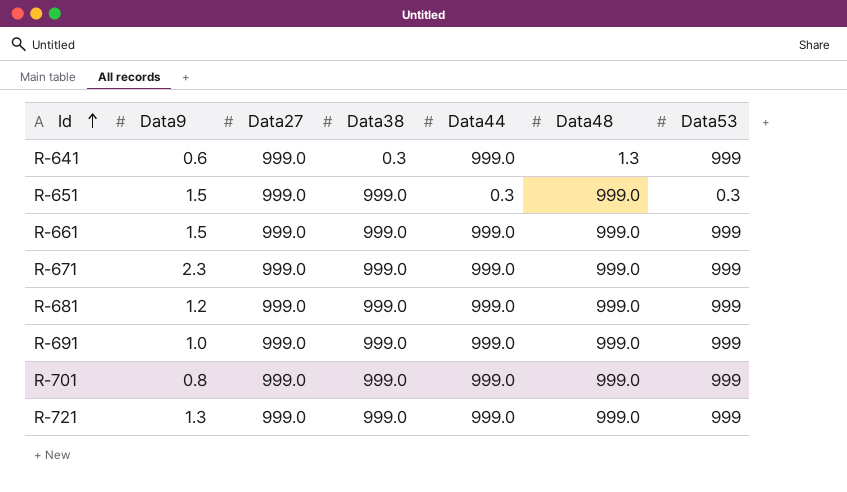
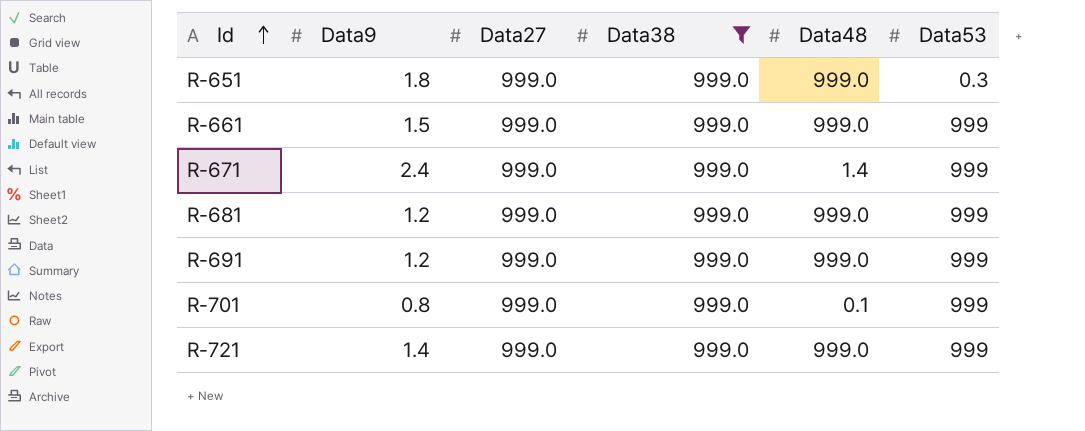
filter: none -> Data38 = 999.0
column Data44 | position: 5 -> none
R-651 | Data9: 1.5 -> 1.8
R-671 | Data9: 2.3 -> 2.4
R-671 | Data48: 999.0 -> 1.4
R-691 | Data9: 1.0 -> 1.2
R-701 | Data48: 999.0 -> 0.1
R-721 | Data9: 1.3 -> 1.4

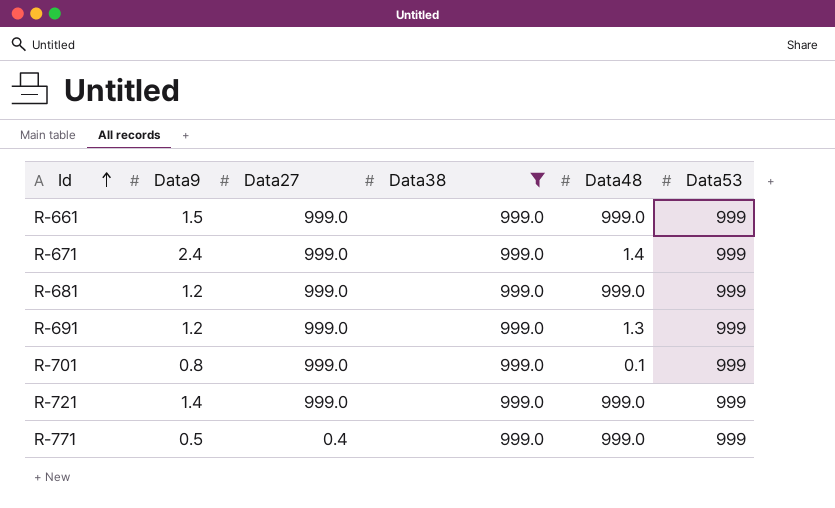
row R-651: 1.8 | 999.0 | 999.0 | 999.0 | 0.3 -> none
R-691 | Data48: 999.0 -> 1.3
row R-771: none -> 0.5 | 0.4 | 999.0 | 999.0 | 999

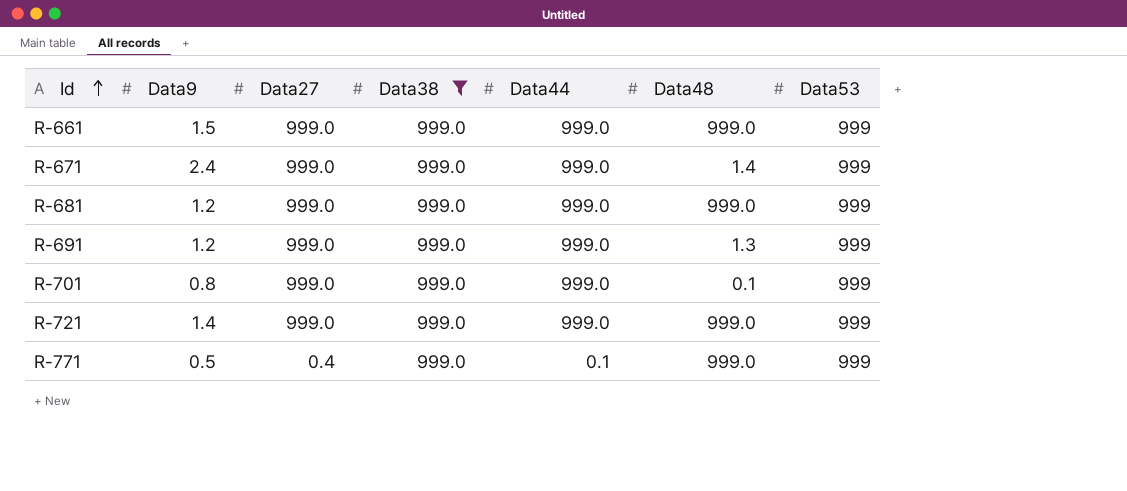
column Data44 | position: none -> 5

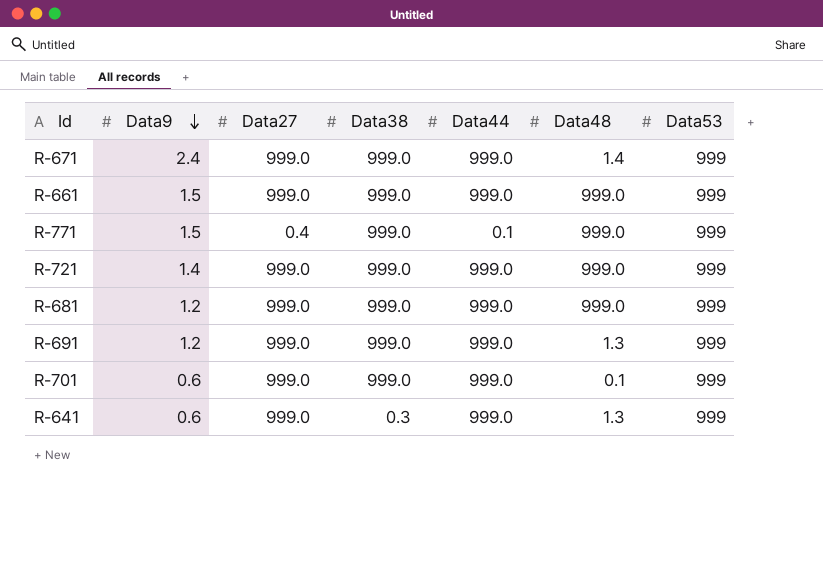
filter: Data38 = 999.0 -> none
row order: Id ascending -> Data9 descending
R-771 | Data9: 0.5 -> 1.5
R-701 | Data9: 0.8 -> 0.6

